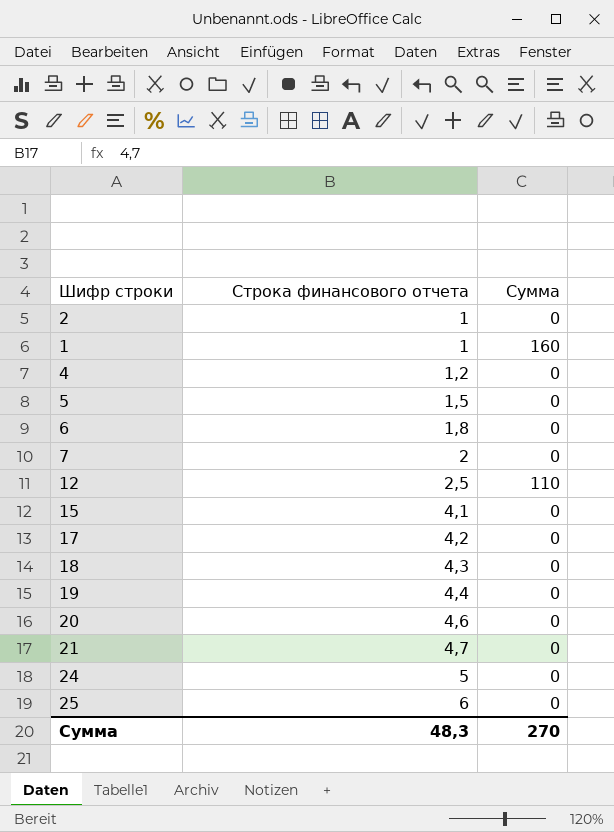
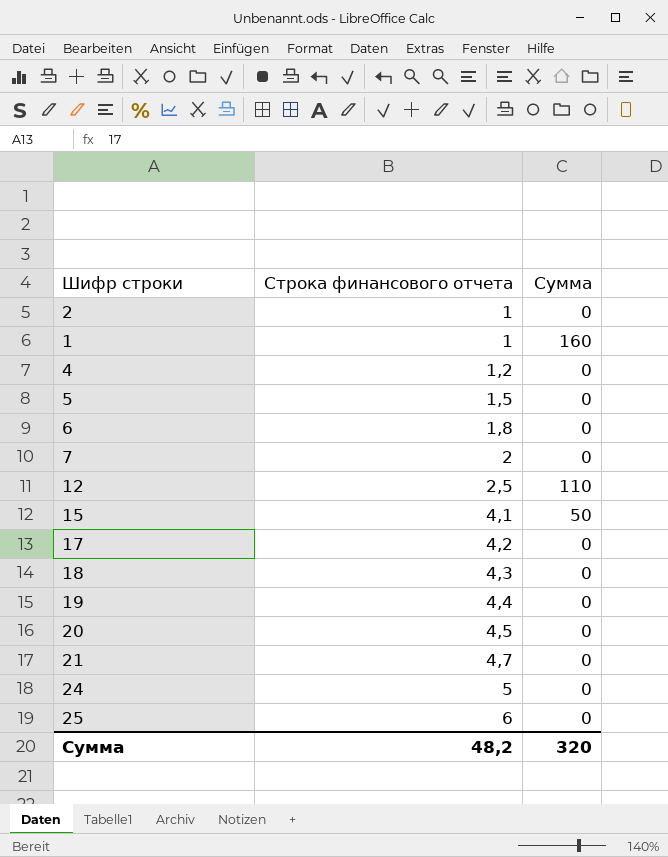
15 | Сумма: 0 -> 50
20 | Строка финансового отчета: 4,6 -> 4,5
Сумма | Строка финансового отчета: 48,3 -> 48,2
Сумма | Сумма: 270 -> 320

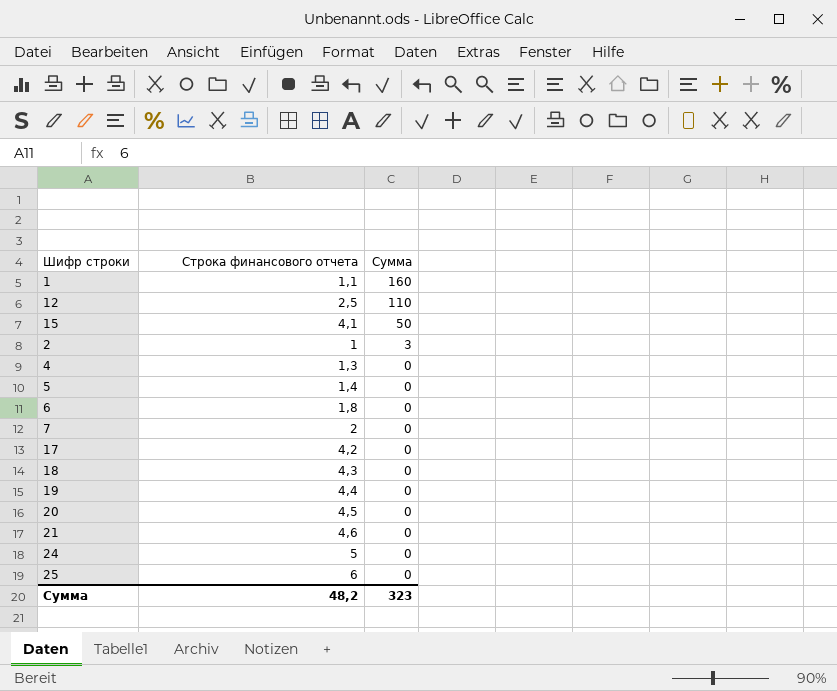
row order: Строка финансового отчета ascending -> Сумма descending
1 | Строка финансового отчета: 1 -> 1,1
2 | Сумма: 0 -> 3
4 | Строка финансового отчета: 1,2 -> 1,3
5 | Строка финансового отчета: 1,5 -> 1,4
21 | Строка финансового отчета: 4,7 -> 4,6
Сумма | Сумма: 320 -> 323

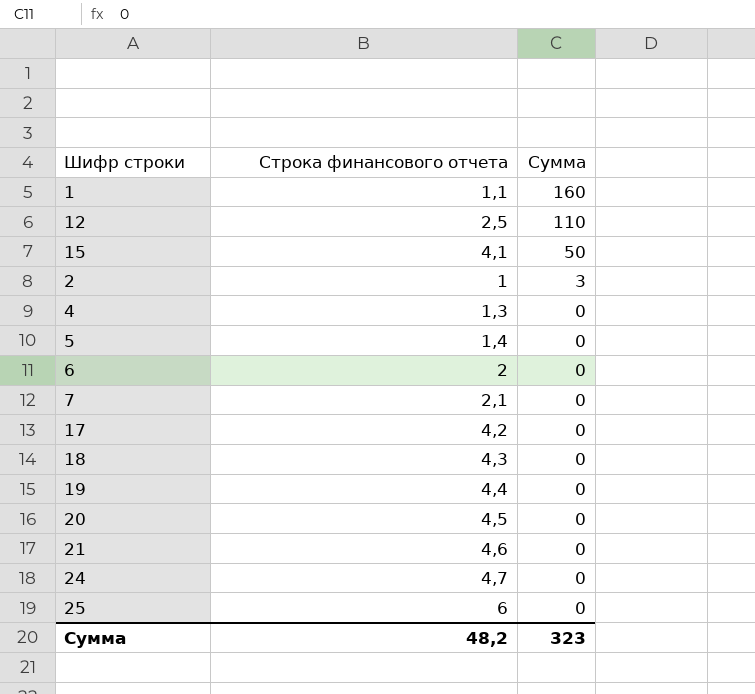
6 | Строка финансового отчета: 1,8 -> 2
7 | Строка финансового отчета: 2 -> 2,1
24 | Строка финансового отчета: 5 -> 4,7

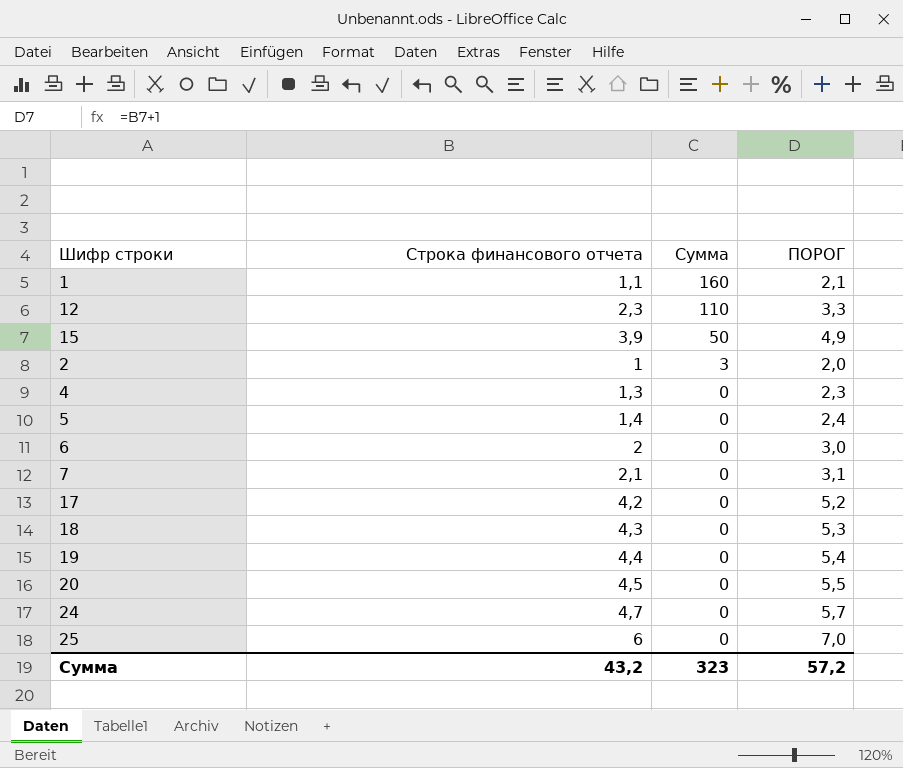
column ПОРОГ | formula: none -> [Строка финансового отчета] + 1
row 21: 4,6 | 0 -> none
12 | Строка финансового отчета: 2,5 -> 2,3
15 | Строка финансового отчета: 4,1 -> 3,9
Сумма | Строка финансового отчета: 48,2 -> 43,2

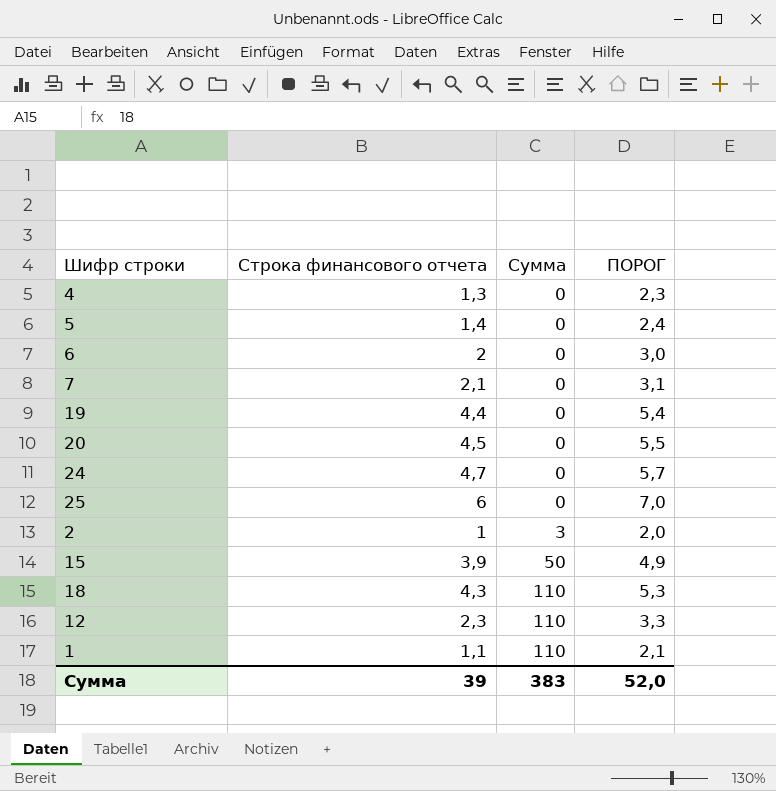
row order: Сумма descending -> Сумма ascending
row 17: 4,2 | 0 | 5,2 -> none
18 | Сумма: 0 -> 110
1 | Сумма: 160 -> 110
Сумма | Строка финансового отчета: 43,2 -> 39
Сумма | Сумма: 323 -> 383
Сумма | ПОРОГ: 57,2 -> 52,0

